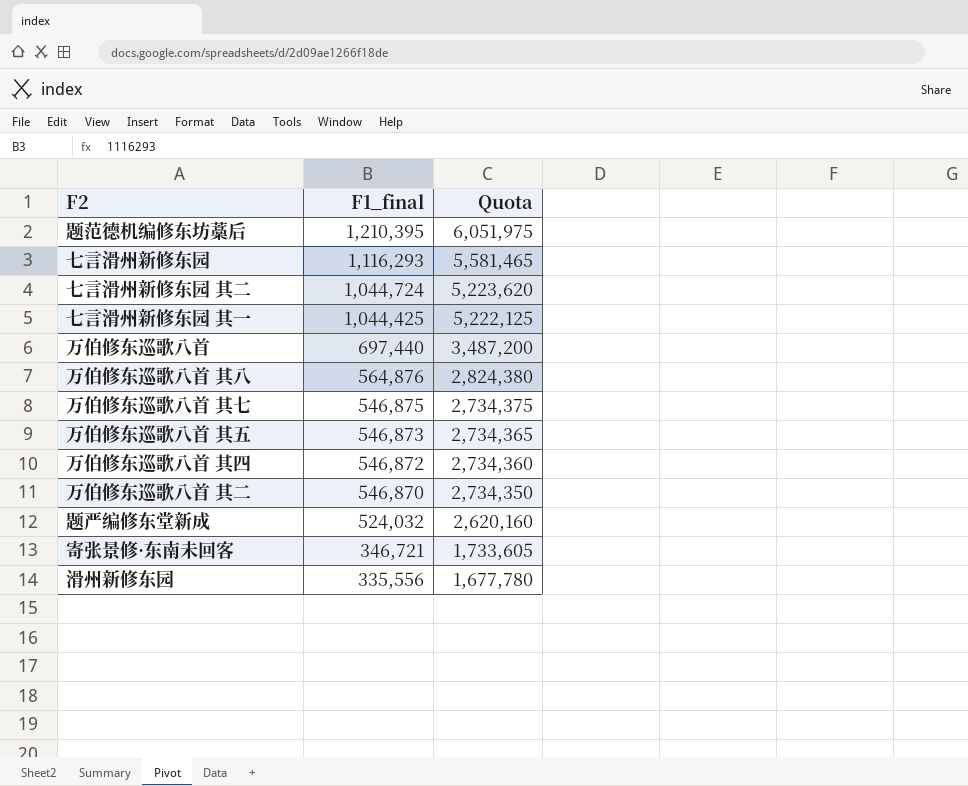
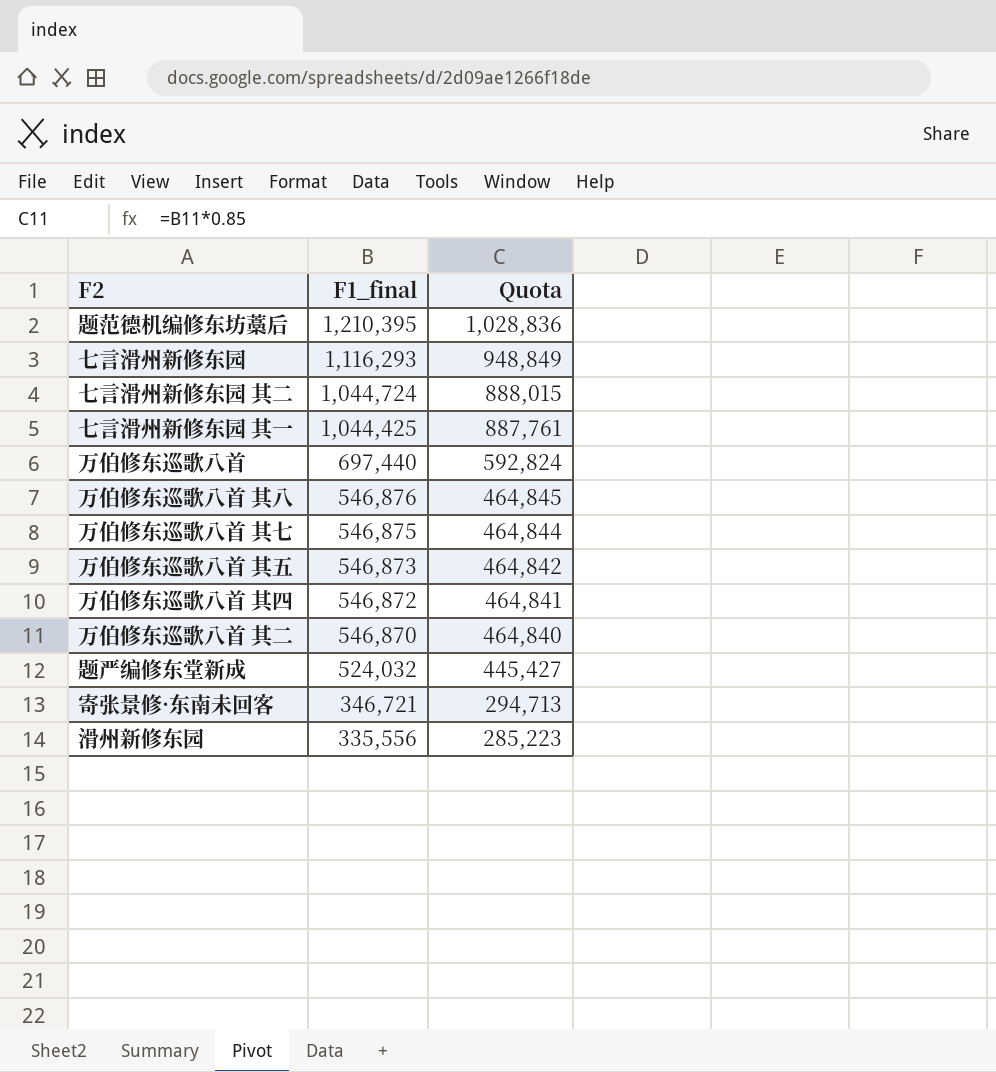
column Quota | formula: [F1_final] * 5 -> [F1_final] * 0.85
万伯修东巡歌八首 其八 | F1_final: 564,876 -> 546,876

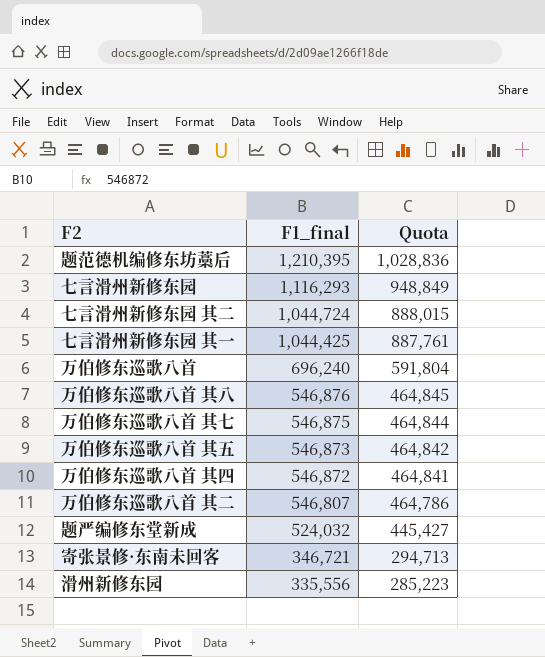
万伯修东巡歌八首 | F1_final: 697,440 -> 696,240
万伯修东巡歌八首 | Quota: 592,824 -> 591,804
万伯修东巡歌八首 其二 | F1_final: 546,870 -> 546,807
万伯修东巡歌八首 其二 | Quota: 464,840 -> 464,786

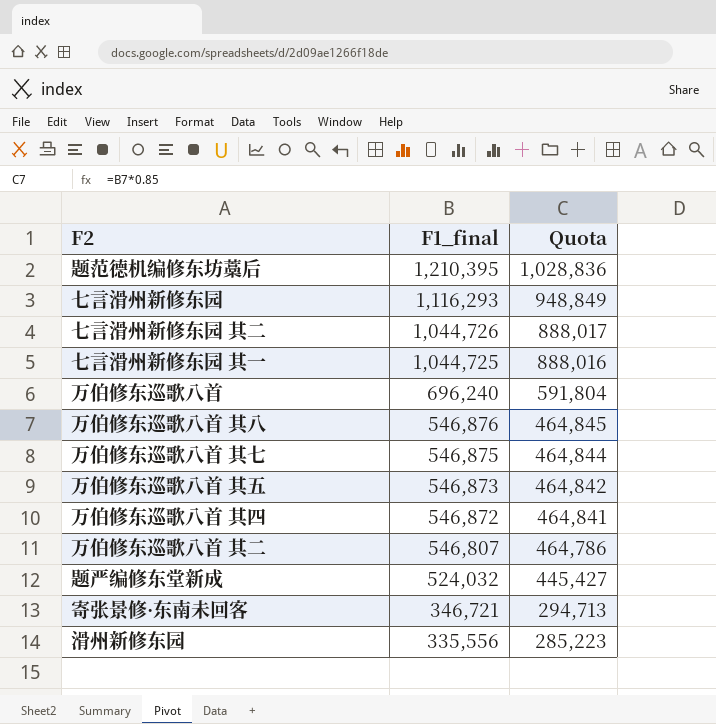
七言滑州新修东园 其二 | F1_final: 1,044,724 -> 1,044,726
七言滑州新修东园 其二 | Quota: 888,015 -> 888,017
七言滑州新修东园 其一 | F1_final: 1,044,425 -> 1,044,725
七言滑州新修东园 其一 | Quota: 887,761 -> 888,016

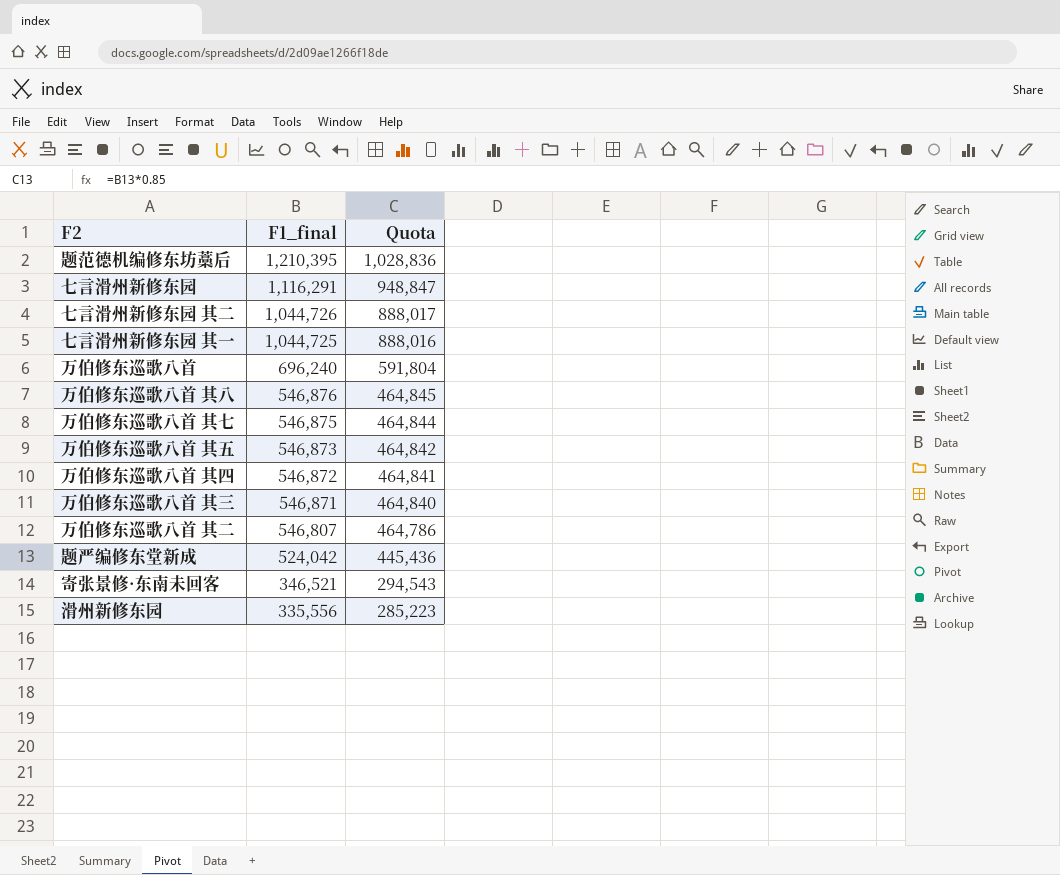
七言滑州新修东园 | F1_final: 1,116,293 -> 1,116,291
七言滑州新修东园 | Quota: 948,849 -> 948,847
row 万伯修东巡歌八首 其三: none -> 546,871 | 464,840
题严编修东堂新成 | F1_final: 524,032 -> 524,042
题严编修东堂新成 | Quota: 445,427 -> 445,436
寄张景修·东南未回客 | F1_final: 346,721 -> 346,521
寄张景修·东南未回客 | Quota: 294,713 -> 294,543

